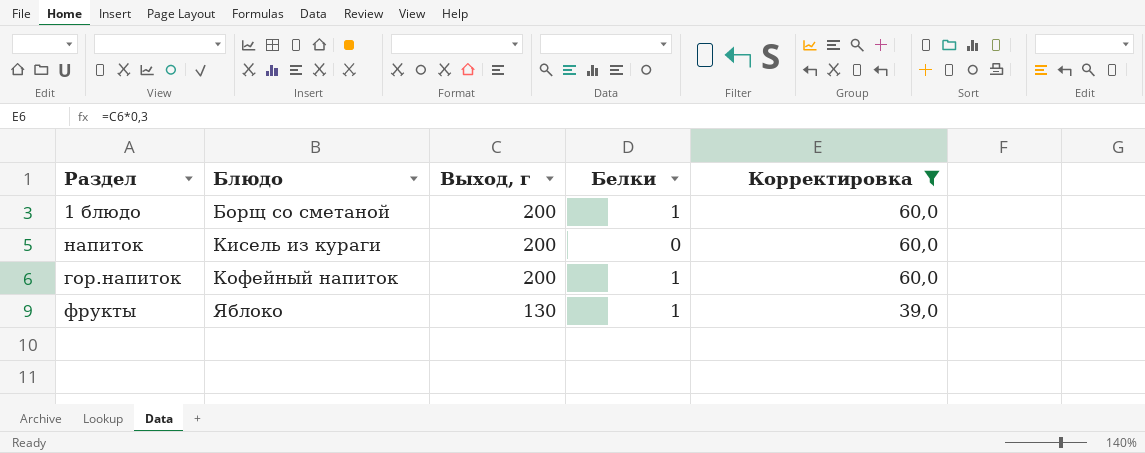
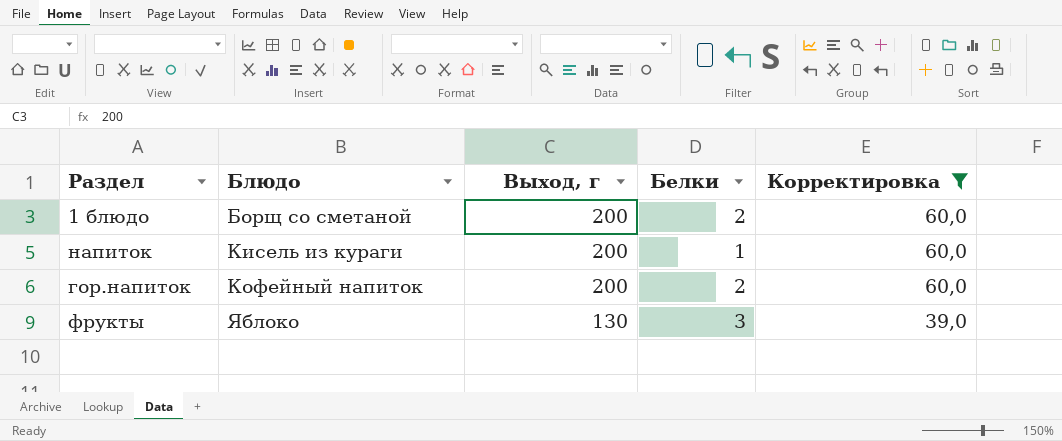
1 блюдо | Белки: 1 -> 2
напиток | Белки: 0 -> 1
гор.напиток | Белки: 1 -> 2
фрукты | Белки: 1 -> 3

